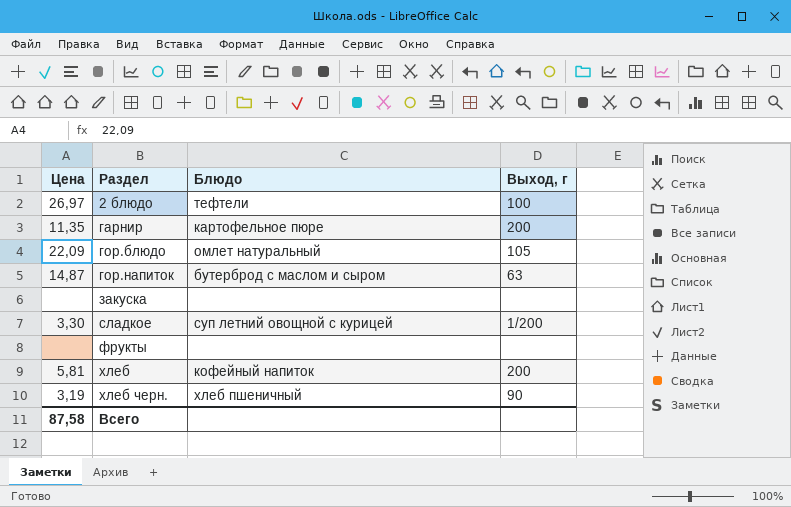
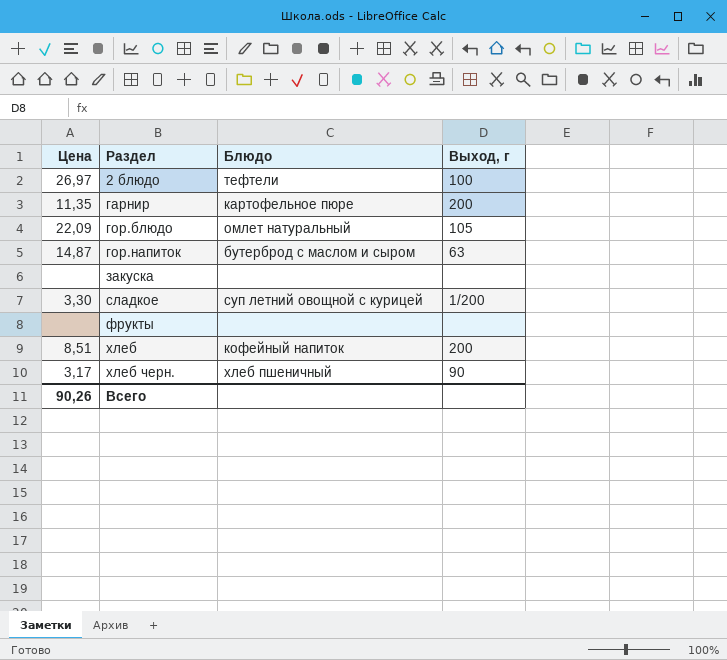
хлеб | Цена: 5,81 -> 8,51
хлеб черн. | Цена: 3,19 -> 3,17
Всего | Цена: 87,58 -> 90,26

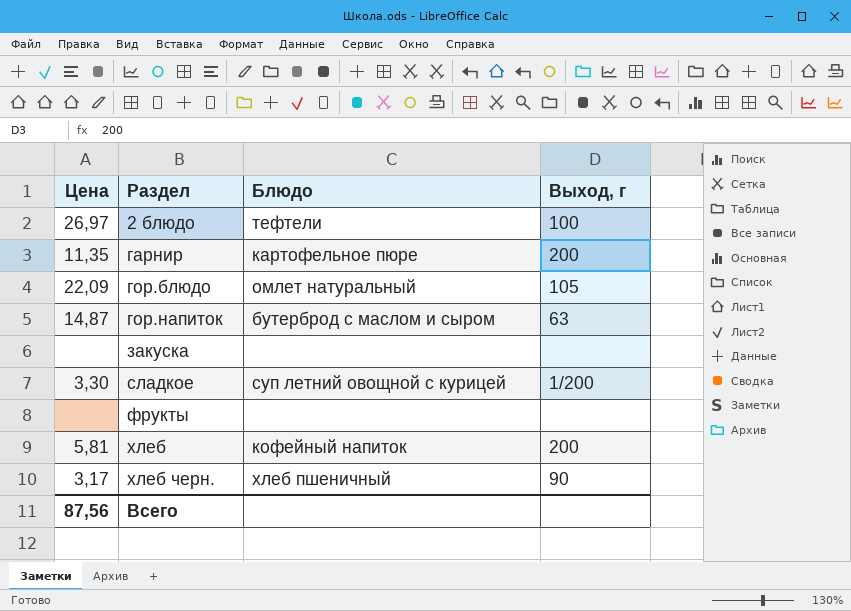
хлеб | Цена: 8,51 -> 5,81
Всего | Цена: 90,26 -> 87,56

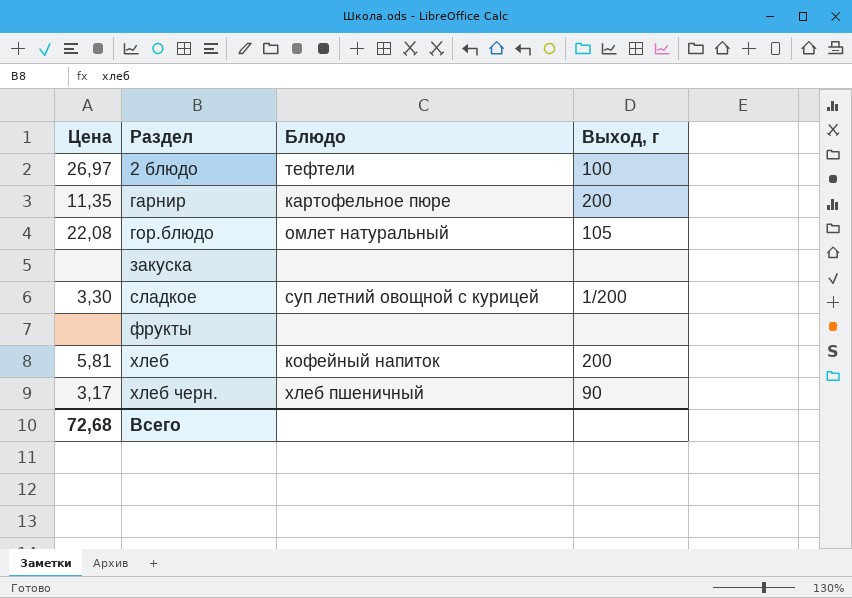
row гор.напиток: 14,87 | бутерброд с маслом и сыром | 63 -> none
гор.блюдо | Цена: 22,09 -> 22,08
Всего | Цена: 87,56 -> 72,68

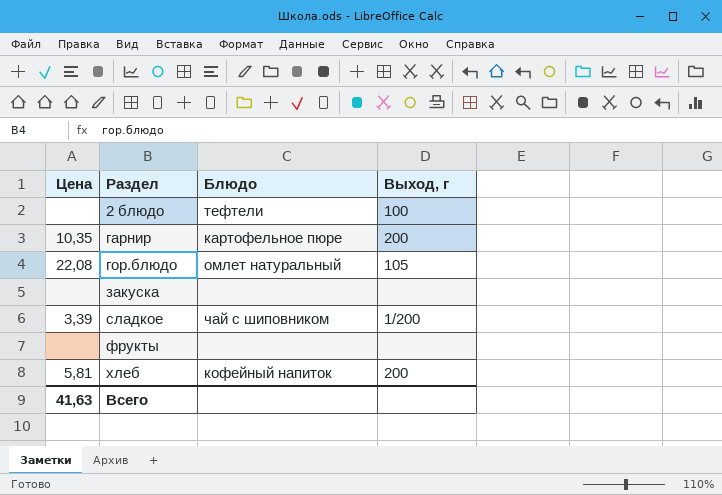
row хлеб черн.: 3,17 | хлеб пшеничный | 90 -> none
2 блюдо | Цена: 26,97 -> none
гарнир | Цена: 11,35 -> 10,35
сладкое | Цена: 3,30 -> 3,39
сладкое | Блюдо: суп летний овощной с курицей -> чай с шиповником
Всего | Цена: 72,68 -> 41,63

